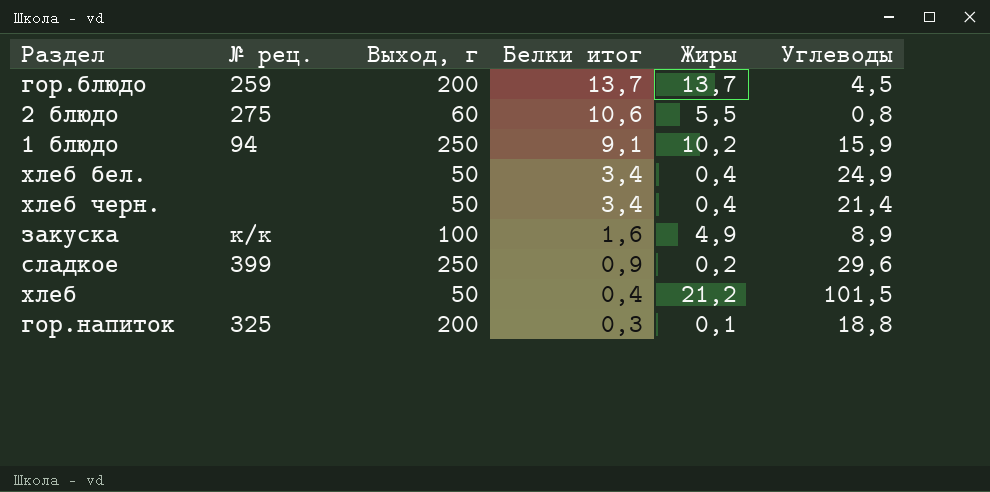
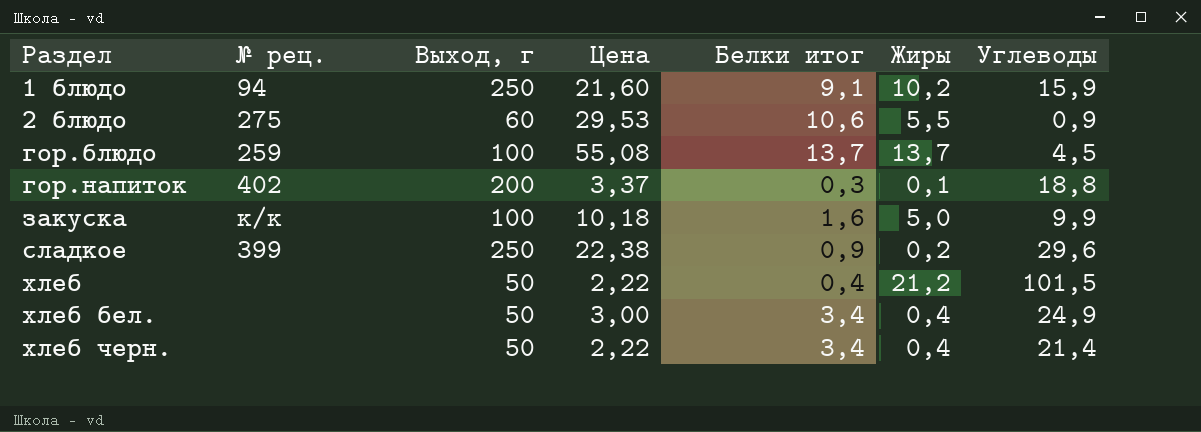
row order: Белки итог descending -> Раздел ascending
column Цена | position: none -> 4
2 блюдо | Углеводы: 0,8 -> 0,9
гор.блюдо | Выход, г: 200 -> 100
гор.напиток | № рец.: 325 -> 402
закуска | Жиры: 4,9 -> 5,0
закуска | Углеводы: 8,9 -> 9,9

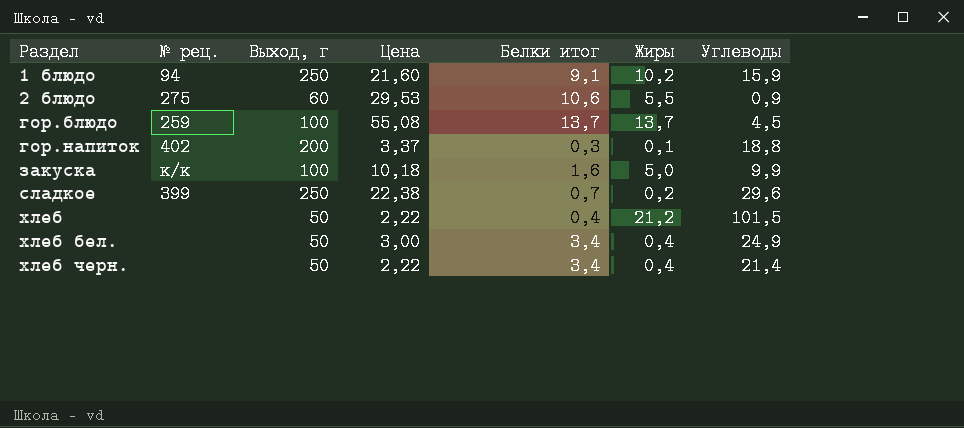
сладкое | Белки итог: 0,9 -> 0,7

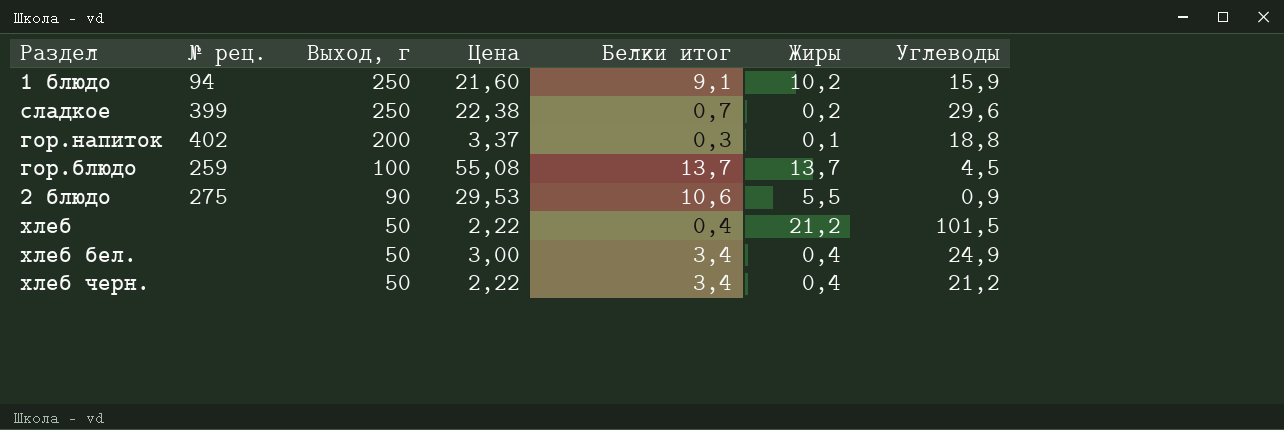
row order: Раздел ascending -> Выход, г descending
row закуска: к/к | 100 | 10,18 | 1,6 | 5,0 | 9,9 -> none
2 блюдо | Выход, г: 60 -> 90
хлеб черн. | Углеводы: 21,4 -> 21,2

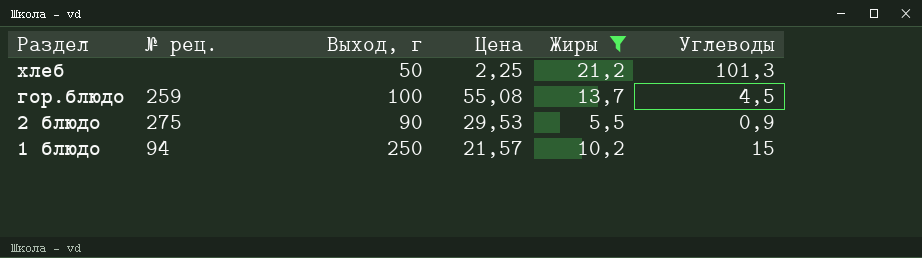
filter: none -> Жиры >= 5,5
row order: Выход, г descending -> Раздел descending
column Белки итог | position: 5 -> none
хлеб | Цена: 2,22 -> 2,25
хлеб | Углеводы: 101,5 -> 101,3
1 блюдо | Цена: 21,60 -> 21,57
1 блюдо | Углеводы: 15,9 -> 15

